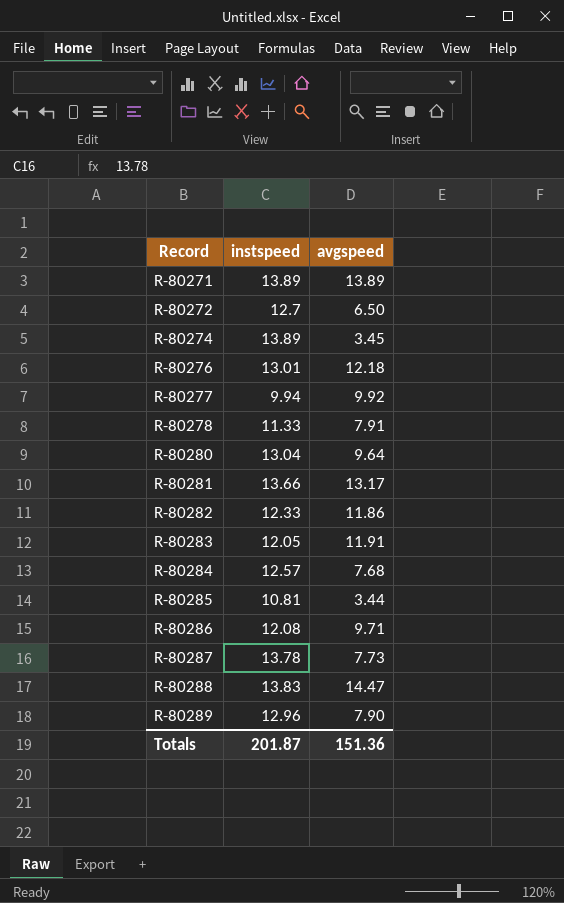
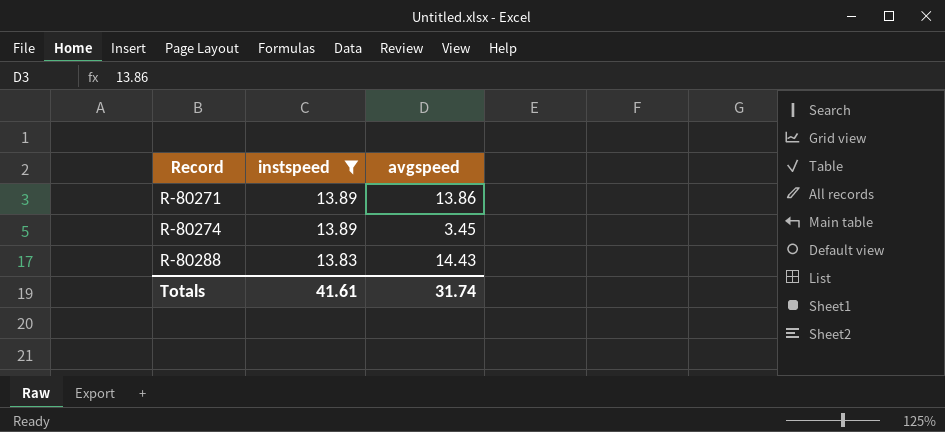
filter: none -> instspeed >= 13.83
R-80271 | avgspeed: 13.89 -> 13.86
R-80288 | avgspeed: 14.47 -> 14.43
Totals | instspeed: 201.87 -> 41.61
Totals | avgspeed: 151.36 -> 31.74

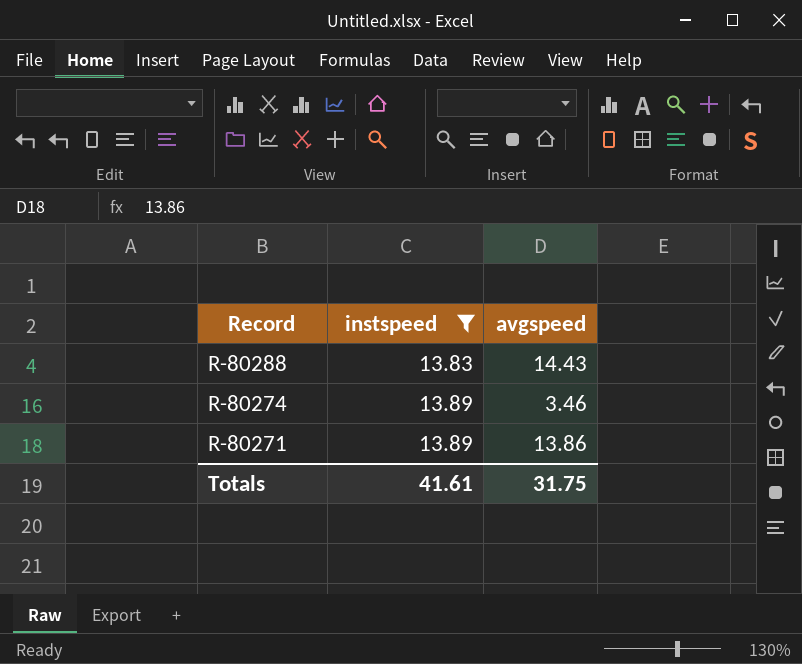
row order: Record ascending -> Record descending
R-80274 | avgspeed: 3.45 -> 3.46
Totals | avgspeed: 31.74 -> 31.75

